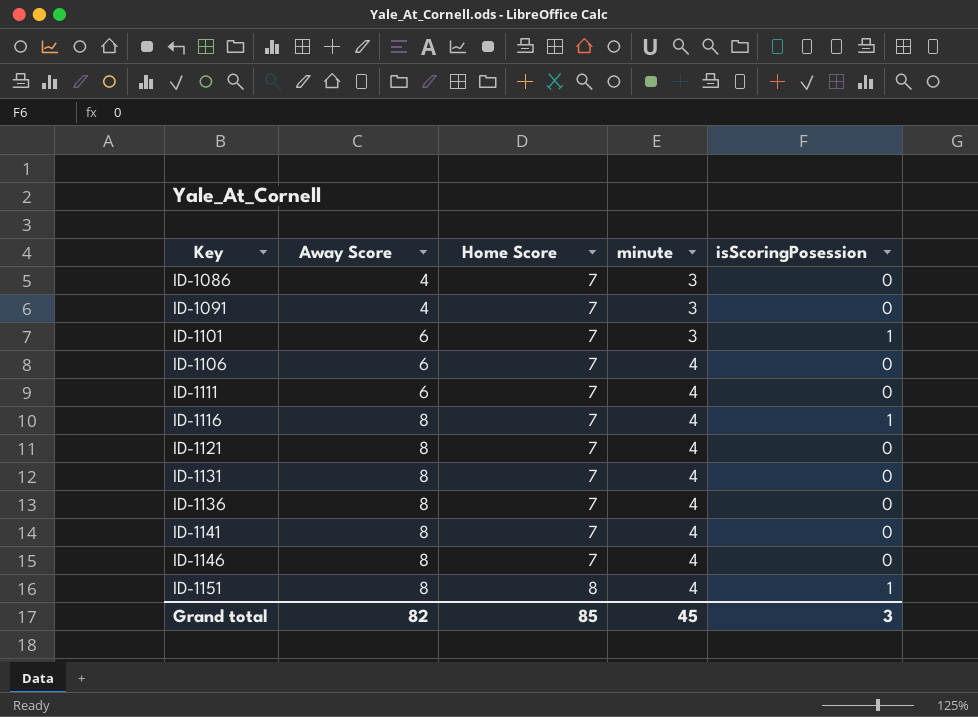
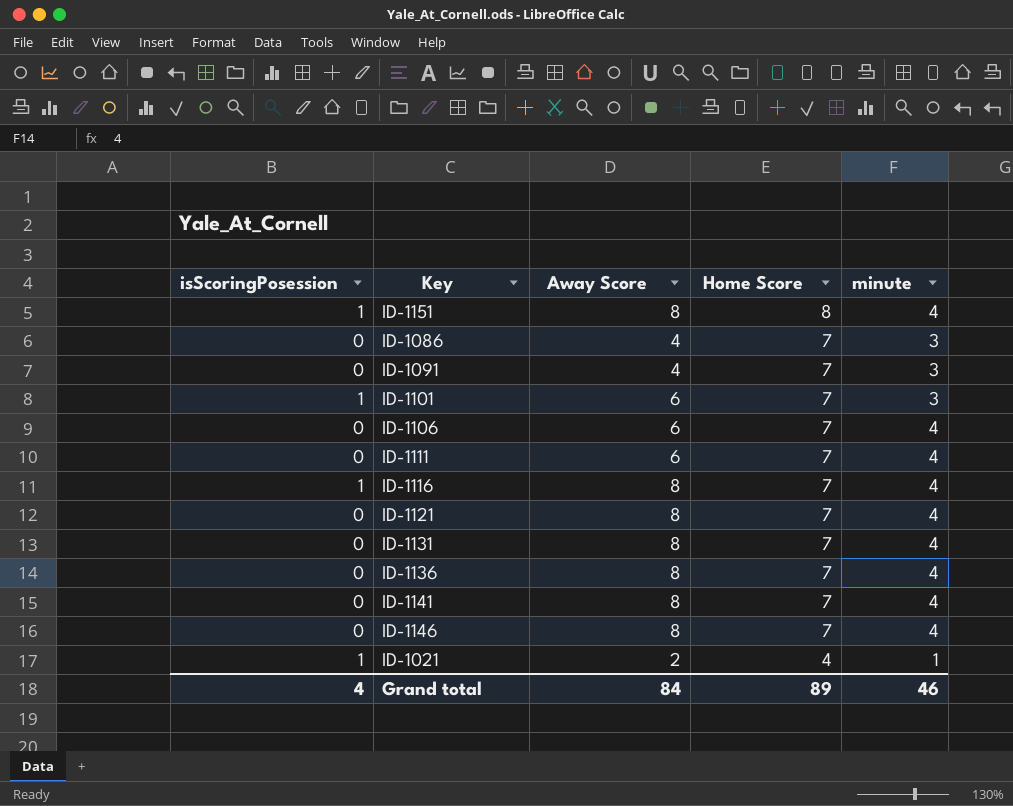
row order: Key ascending -> Home Score descending
column isScoringPosession | position: 5 -> 1
row ID-1021: none -> 1 | 2 | 4 | 1
Grand total | isScoringPosession: 3 -> 4
Grand total | Away Score: 82 -> 84
Grand total | Home Score: 85 -> 89
Grand total | minute: 45 -> 46

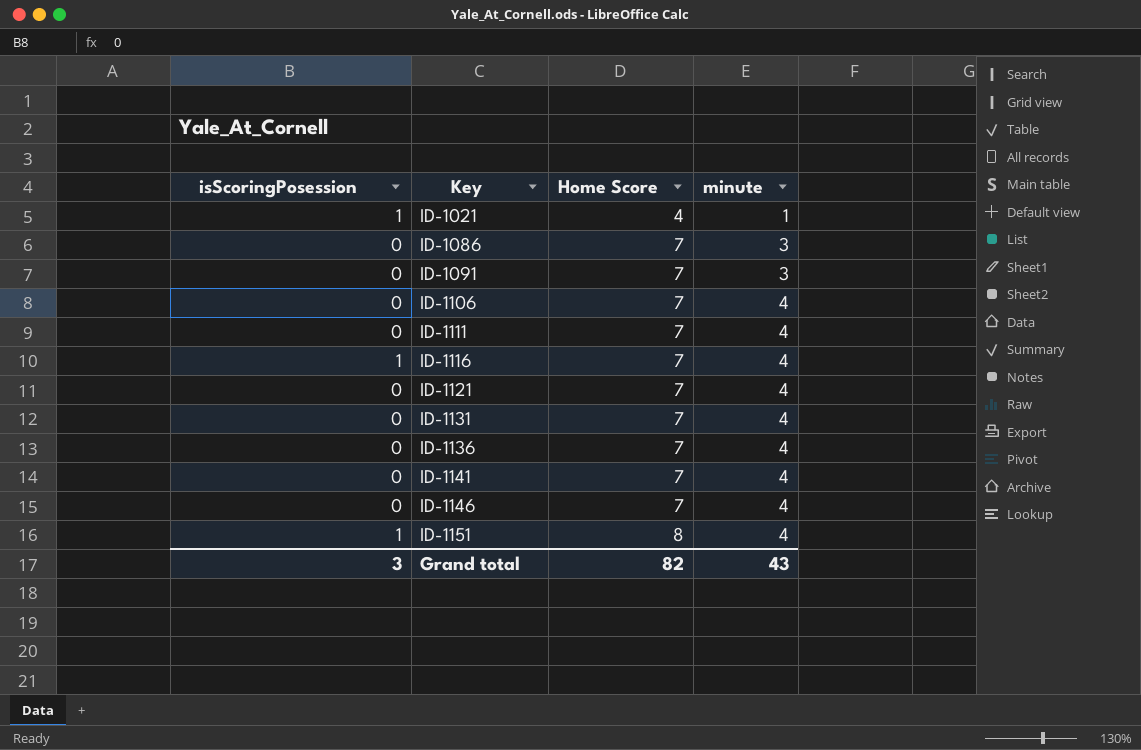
row order: Home Score descending -> Key ascending
column Away Score | position: 3 -> none
row ID-1101: 1 | 6 | 7 | 3 -> none
Grand total | isScoringPosession: 4 -> 3
Grand total | Home Score: 89 -> 82
Grand total | minute: 46 -> 43

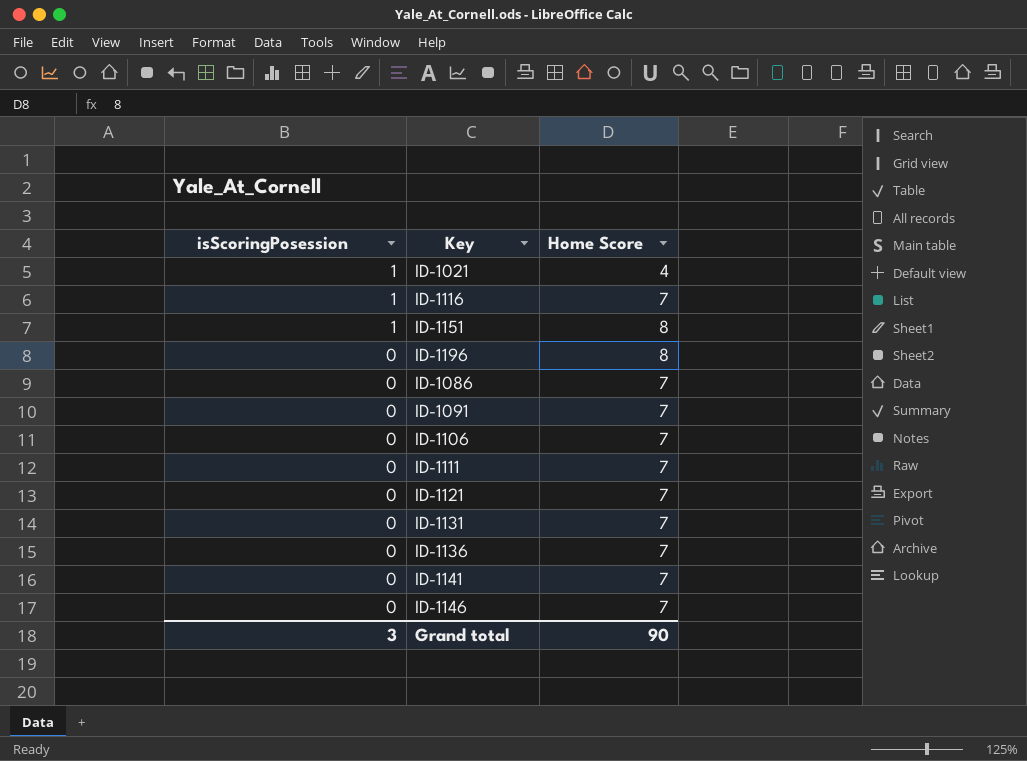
row order: Key ascending -> isScoringPosession descending
column minute | position: 4 -> none
row ID-1196: none -> 0 | 8
Grand total | Home Score: 82 -> 90

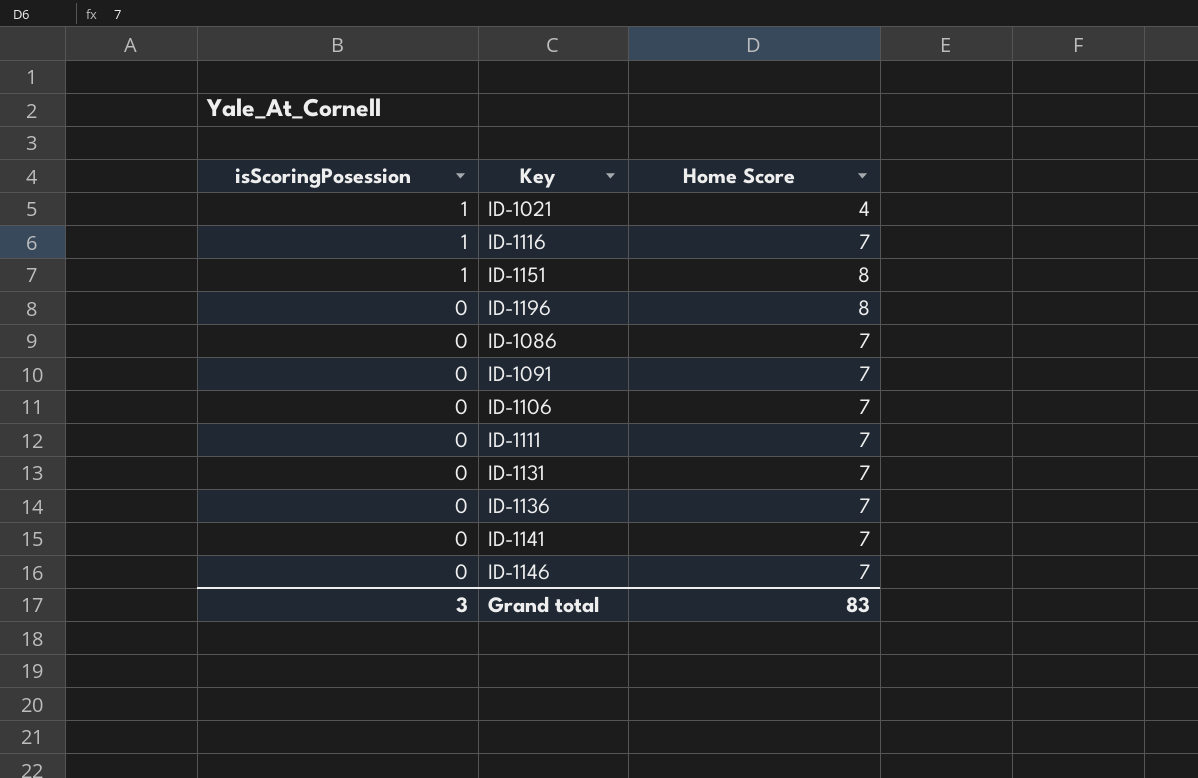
row ID-1121: 0 | 7 -> none
Grand total | Home Score: 90 -> 83

